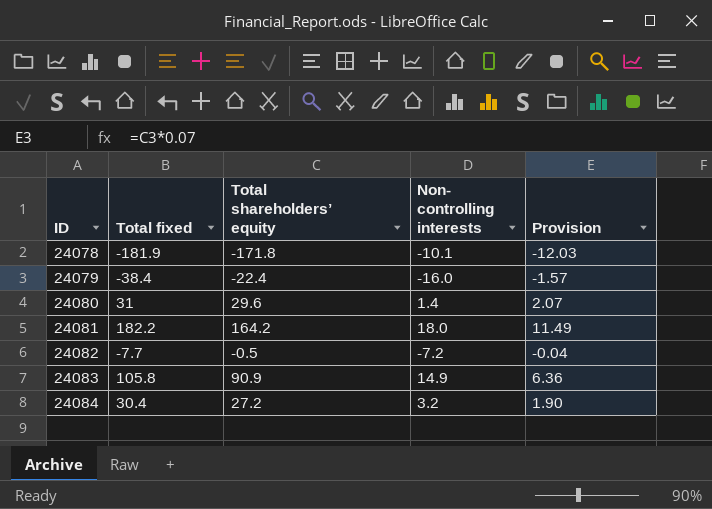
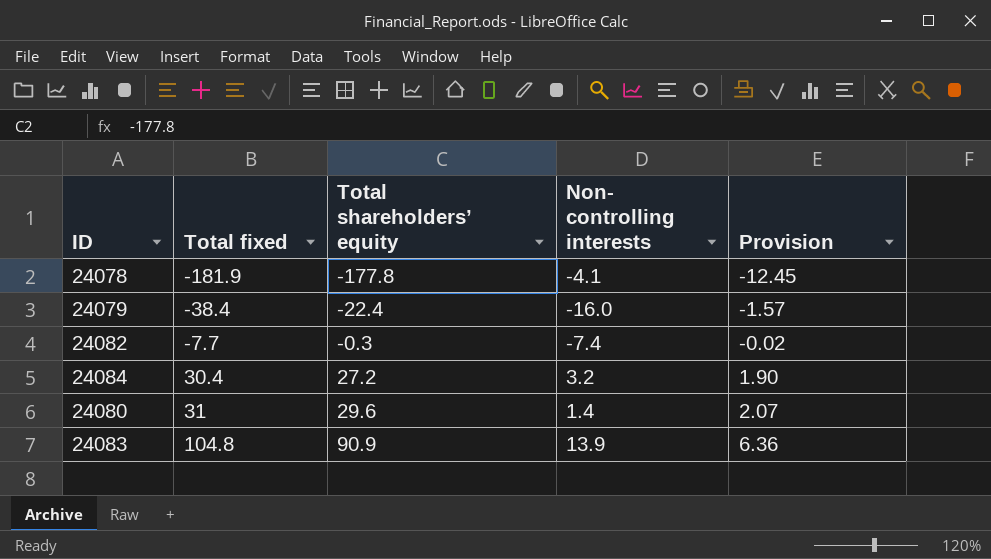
row order: ID ascending -> Total fixed ascending
row 24081: 182.2 | 164.2 | 18.0 | 11.49 -> none
24078 | Total shareholders’ equity: -171.8 -> -177.8
24078 | Non- controlling interests: -10.1 -> -4.1
24078 | Provision: -12.03 -> -12.45
24082 | Total shareholders’ equity: -0.5 -> -0.3
24082 | Non- controlling interests: -7.2 -> -7.4
24082 | Provision: -0.04 -> -0.02
24083 | Total fixed: 105.8 -> 104.8
24083 | Non- controlling interests: 14.9 -> 13.9

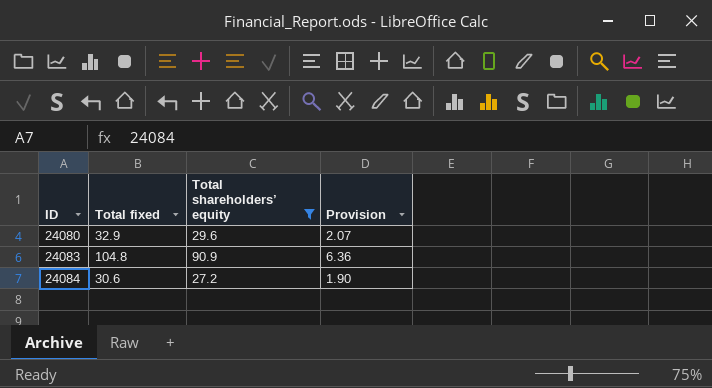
filter: none -> Total shareholders’ equity >= 27.2
row order: Total fixed ascending -> ID ascending
column Non- controlling interests | formula: [Total fixed] - [Total shareholders’ equity] -> none
24080 | Total fixed: 31 -> 32.9
24084 | Total fixed: 30.4 -> 30.6

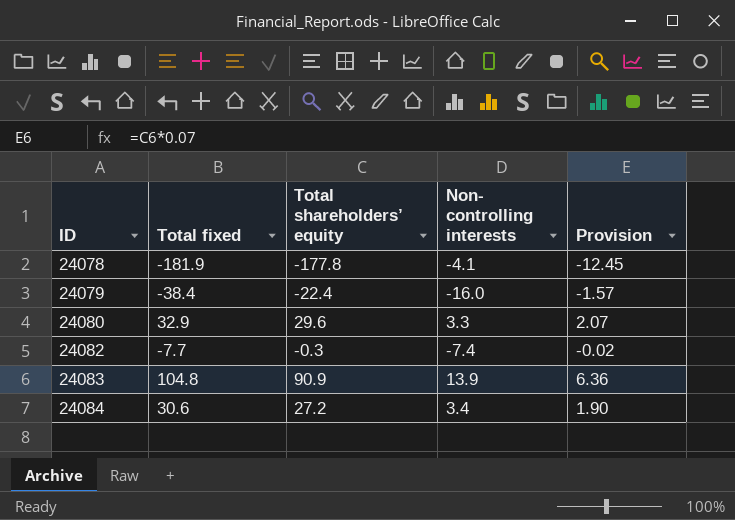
filter: Total shareholders’ equity >= 27.2 -> none
column Non- controlling interests | formula: none -> [Total fixed] - [Total shareholders’ equity]

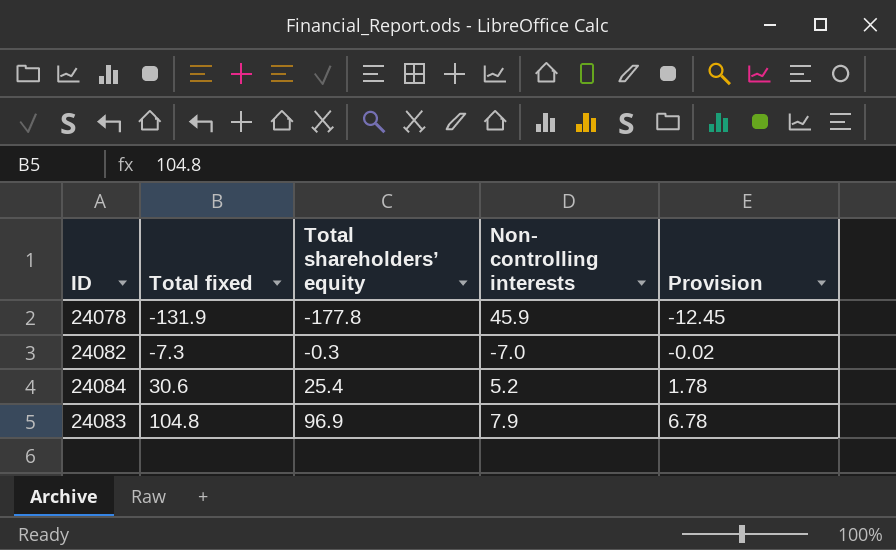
row order: ID ascending -> Total fixed ascending
row 24079: -38.4 | -22.4 | -16.0 | -1.57 -> none
row 24080: 32.9 | 29.6 | 3.3 | 2.07 -> none
24078 | Total fixed: -181.9 -> -131.9
24078 | Non- controlling interests: -4.1 -> 45.9
24082 | Total fixed: -7.7 -> -7.3
24082 | Non- controlling interests: -7.4 -> -7.0
24084 | Total shareholders’ equity: 27.2 -> 25.4
24084 | Non- controlling interests: 3.4 -> 5.2
24084 | Provision: 1.90 -> 1.78
24083 | Total shareholders’ equity: 90.9 -> 96.9
24083 | Non- controlling interests: 13.9 -> 7.9
24083 | Provision: 6.36 -> 6.78

